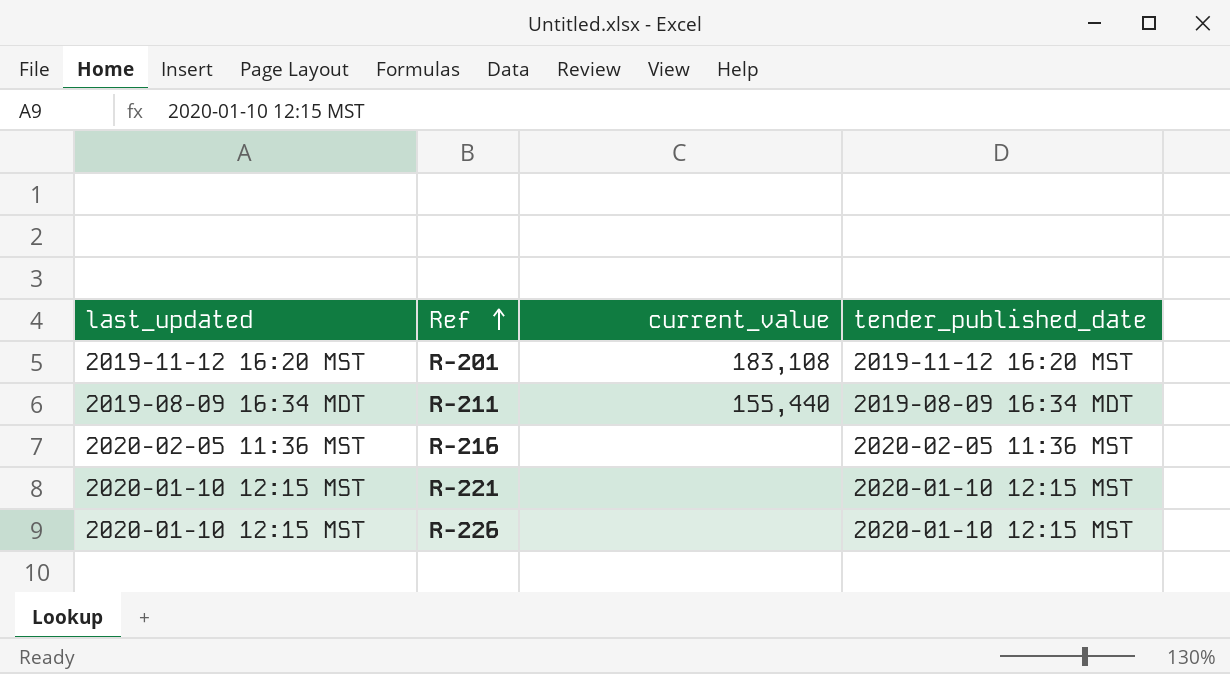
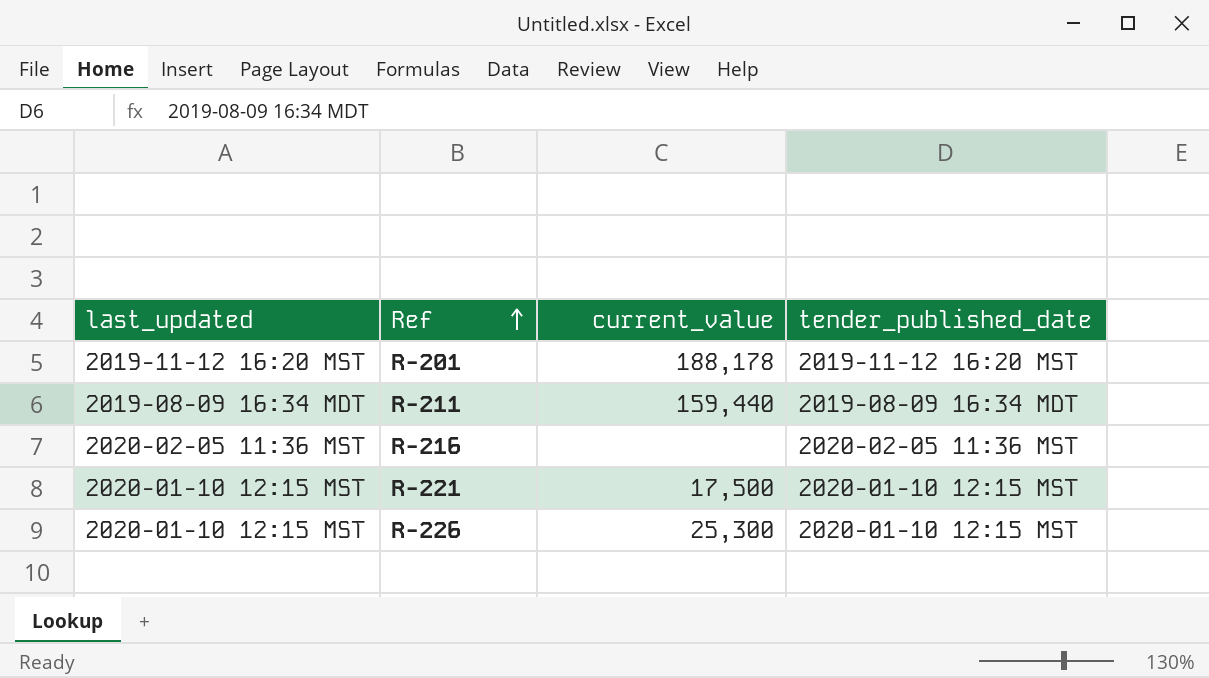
R-201 | current_value: 183,108 -> 188,178
R-211 | current_value: 155,440 -> 159,440
R-221 | current_value: none -> 17,500
R-226 | current_value: none -> 25,300

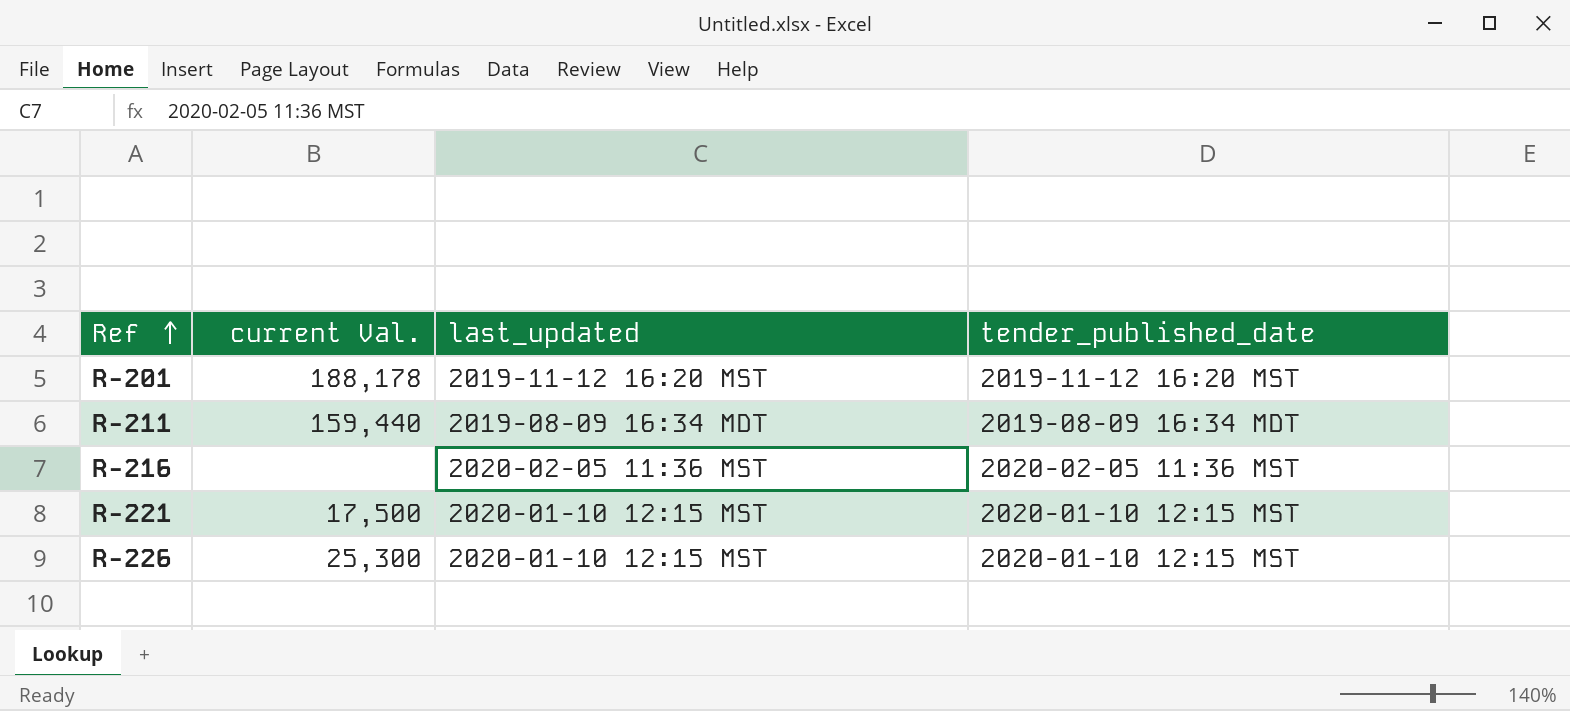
column name: current_value -> current Val.
column last_updated | position: 1 -> 3

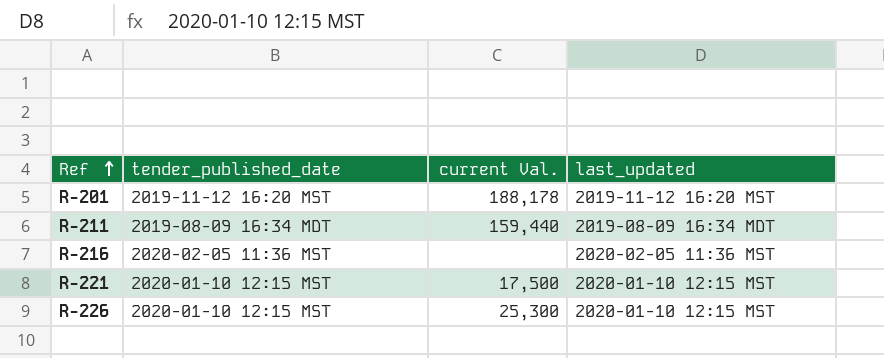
column tender_published_date | position: 4 -> 2

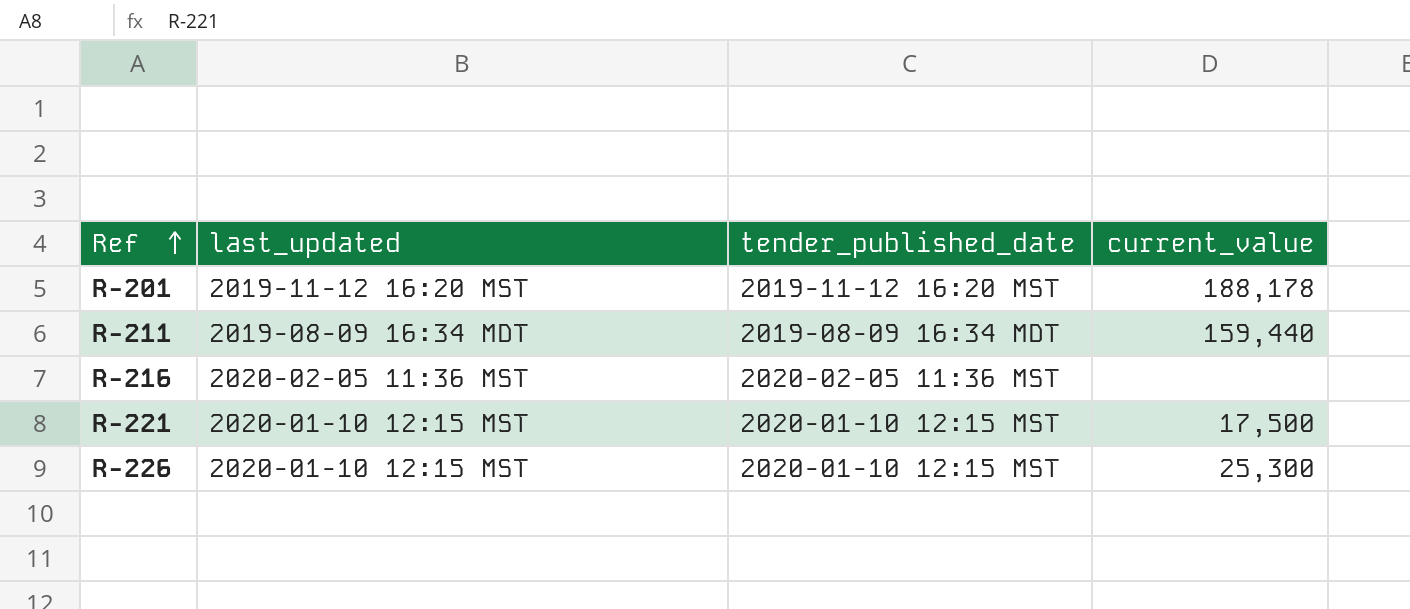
column last_updated | position: 4 -> 2
column name: current Val. -> current_value

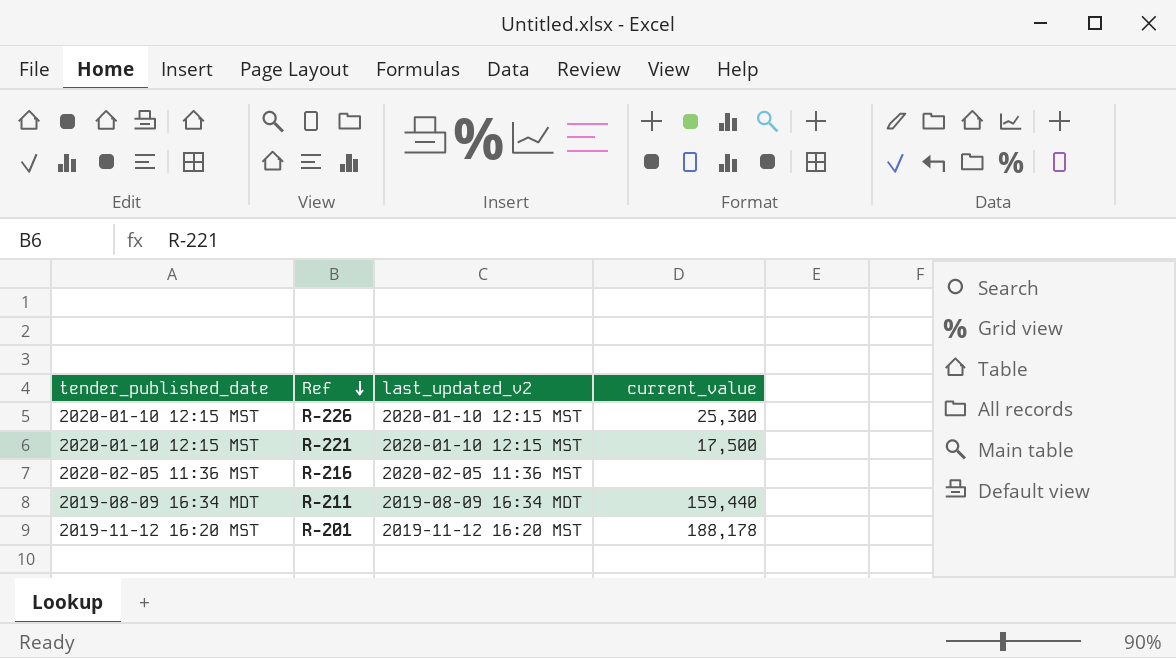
row order: Ref ascending -> Ref descending
column tender_published_date | position: 3 -> 1
column name: last_updated -> last_updated_v2

